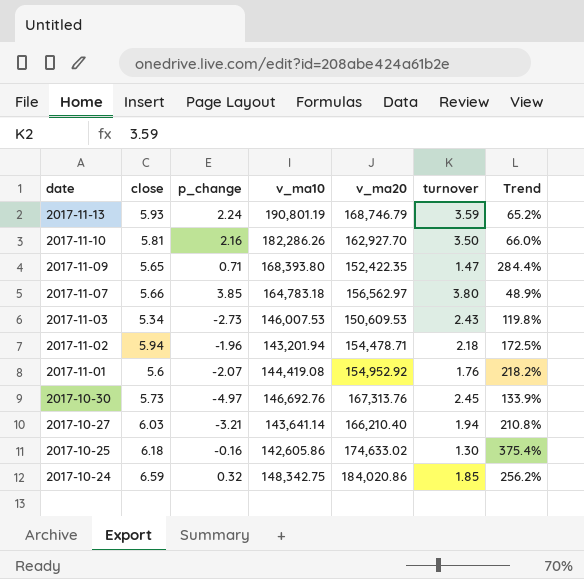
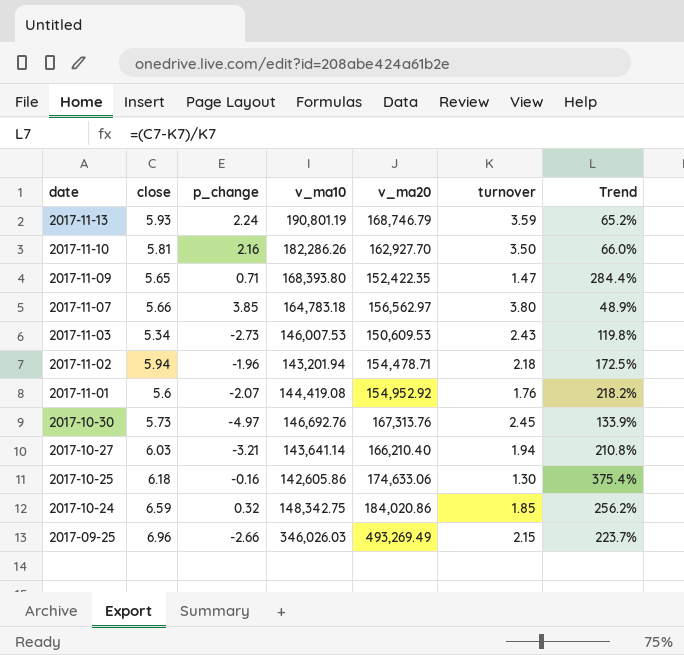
2017-10-25 | v_ma20: 174,633.02 -> 174,633.06
row 2017-09-25: none -> 6.96 | -2.66 | 346,026.03 | 493,269.49 | 2.15 | 223.7%

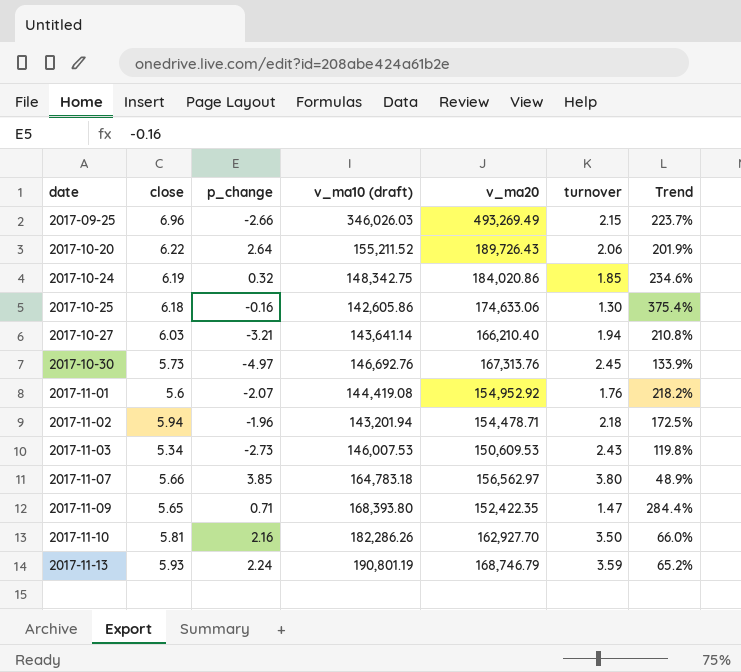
row order: date descending -> date ascending
column name: v_ma10 -> v_ma10 (draft)
row 2017-10-20: none -> 6.22 | 2.64 | 155,211.52 | 189,726.43 | 2.06 | 201.9%
2017-10-24 | close: 6.59 -> 6.19
2017-10-24 | Trend: 256.2% -> 234.6%

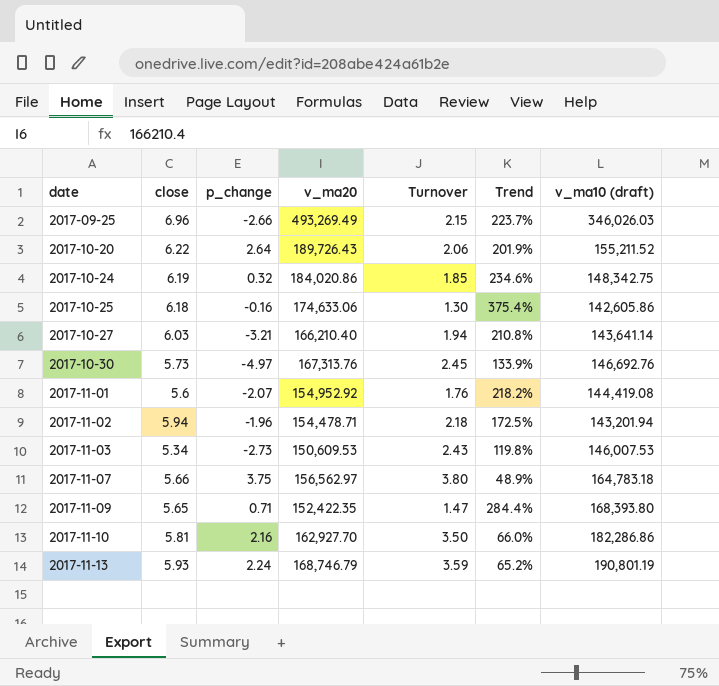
column name: turnover -> Turnover
column v_ma10 (draft) | position: 4 -> 7
2017-11-07 | p_change: 3.85 -> 3.75
2017-11-10 | v_ma10 (draft): 182,286.26 -> 182,286.86

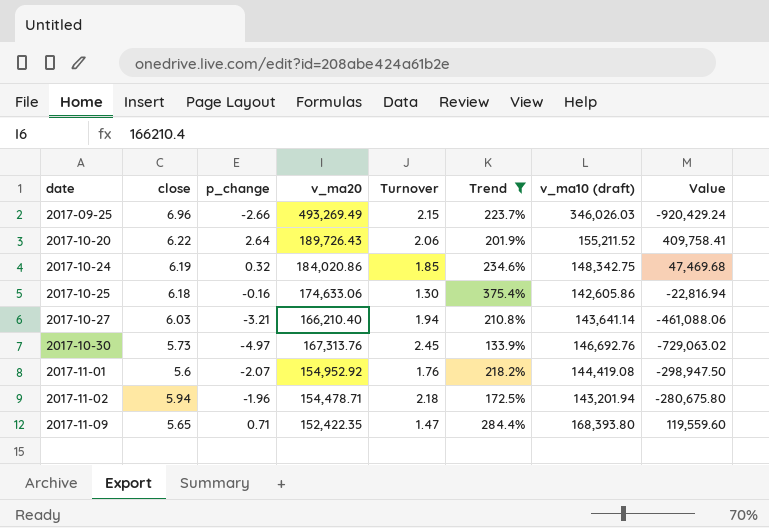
filter: none -> Trend >= 133.9%
column Value | formula: none -> [p_change] * [v_ma10 (draft)]

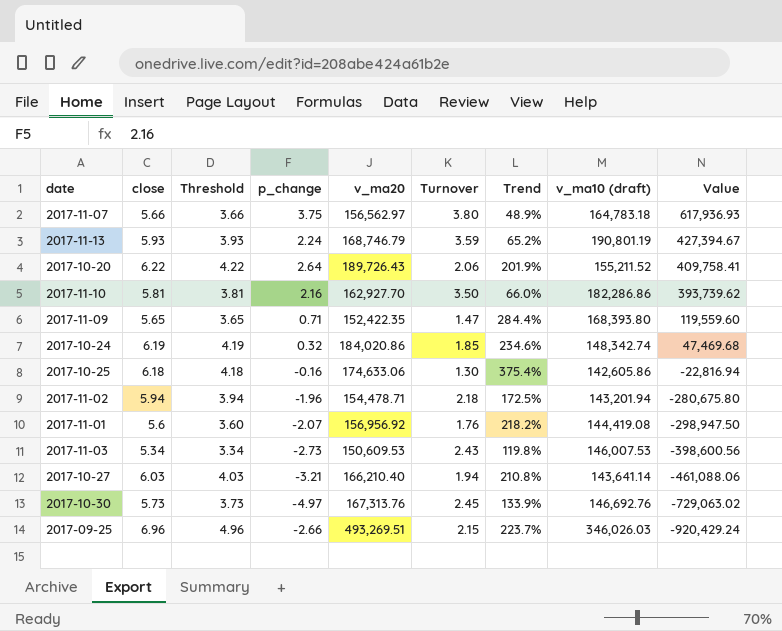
filter: Trend >= 133.9% -> none
row order: date ascending -> Value descending
column Threshold | formula: none -> [close] - 2
2017-10-24 | v_ma10 (draft): 148,342.75 -> 148,342.74
2017-11-01 | v_ma20: 154,952.92 -> 156,956.92
2017-09-25 | v_ma20: 493,269.49 -> 493,269.51

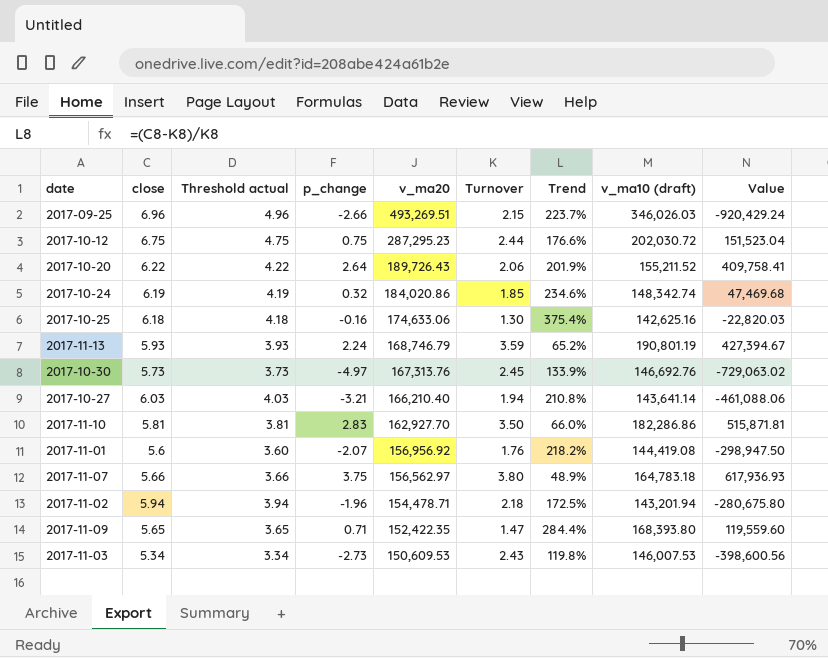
row order: Value descending -> v_ma20 descending
column name: Threshold -> Threshold actual
row 2017-10-12: none -> 6.75 | 4.75 | 0.75 | 287,295.23 | 2.44 | 176.6% | 202,030.72 | 151,523.04
2017-10-25 | v_ma10 (draft): 142,605.86 -> 142,625.16
2017-10-25 | Value: -22,816.94 -> -22,820.03
2017-11-10 | p_change: 2.16 -> 2.83
2017-11-10 | Value: 393,739.62 -> 515,871.81

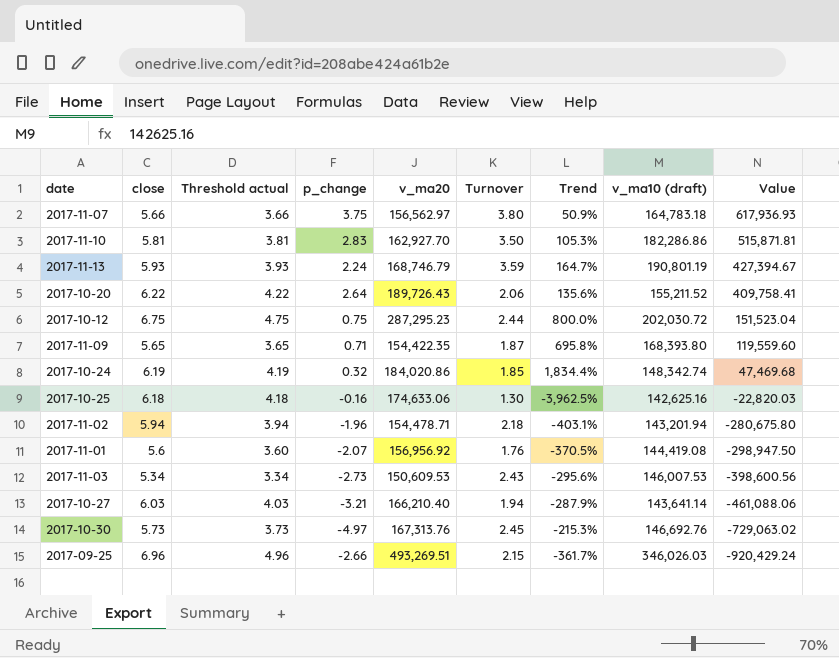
row order: v_ma20 descending -> Value descending
column Trend | formula: ([close] - [Turnover]) / [Turnover] -> ([close] - [p_change]) / [p_change]
2017-11-09 | v_ma20: 152,422.35 -> 154,422.35
2017-11-09 | Turnover: 1.47 -> 1.87

